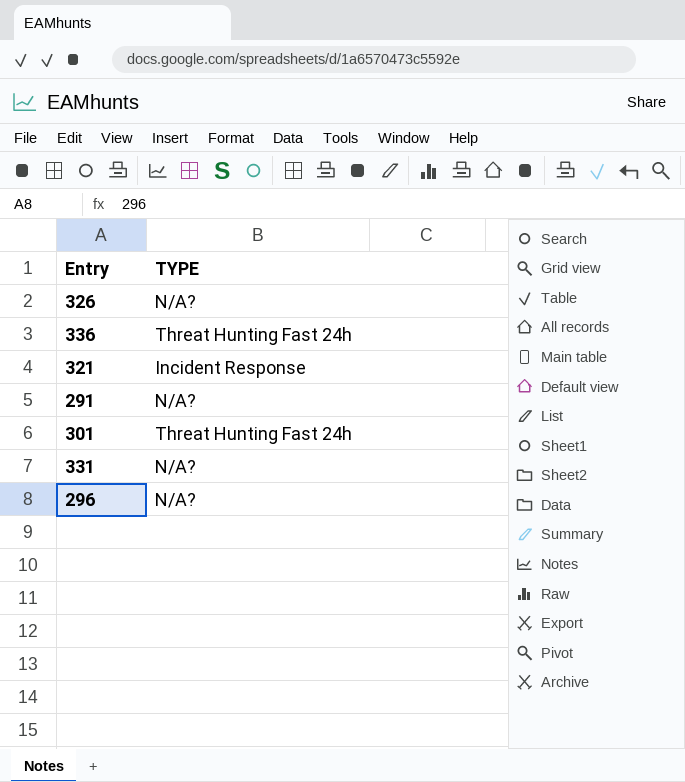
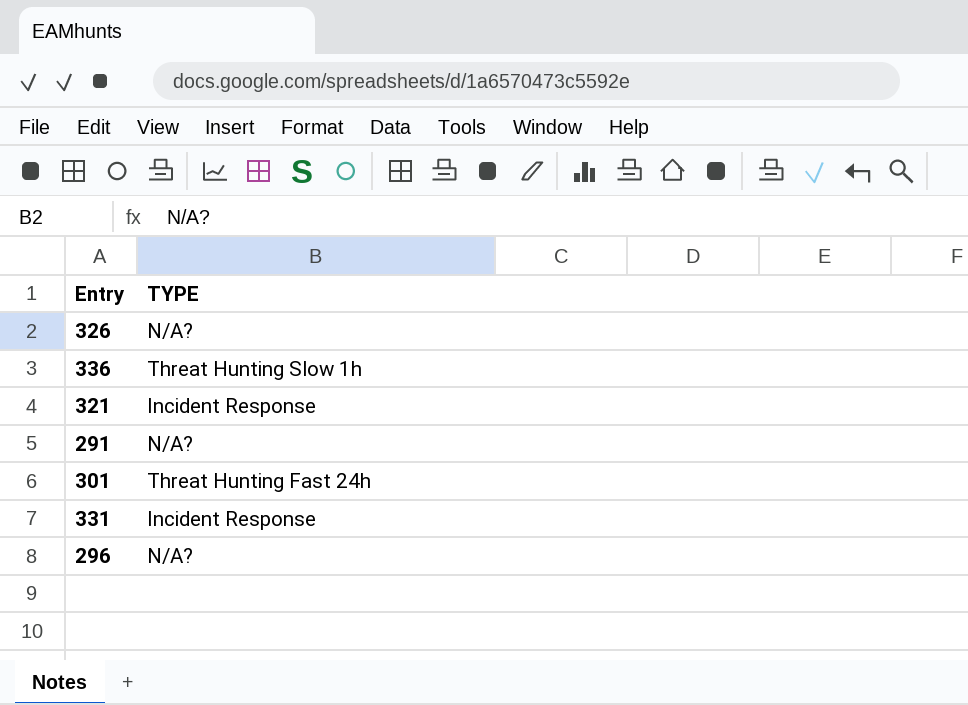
336 | TYPE: Threat Hunting Fast 24h -> Threat Hunting Slow 1h
331 | TYPE: N/A? -> Incident Response

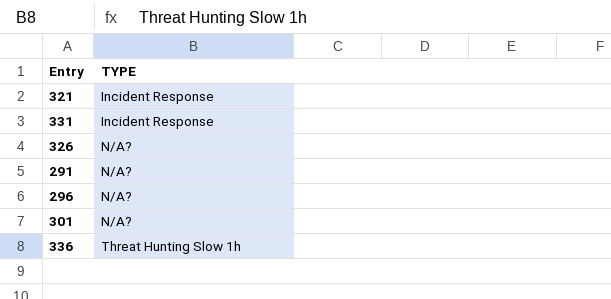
row order: none -> TYPE ascending
301 | TYPE: Threat Hunting Fast 24h -> N/A?

